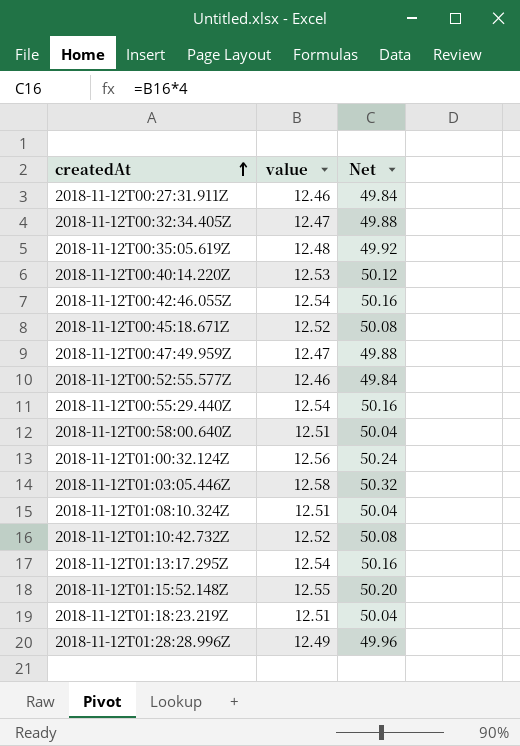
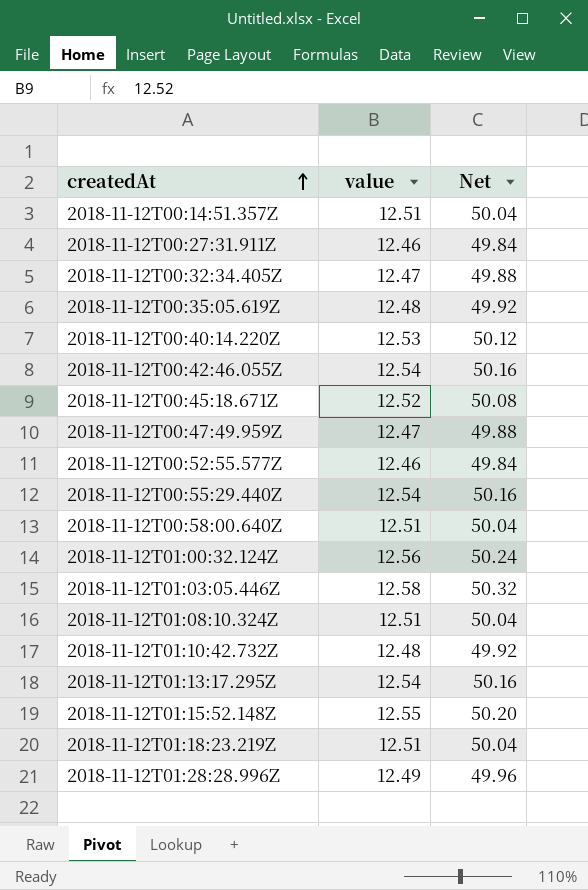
row 2018-11-12T00:14:51.357Z: none -> 12.51 | 50.04
2018-11-12T01:10:42.732Z | value: 12.52 -> 12.48
2018-11-12T01:10:42.732Z | Net: 50.08 -> 49.92

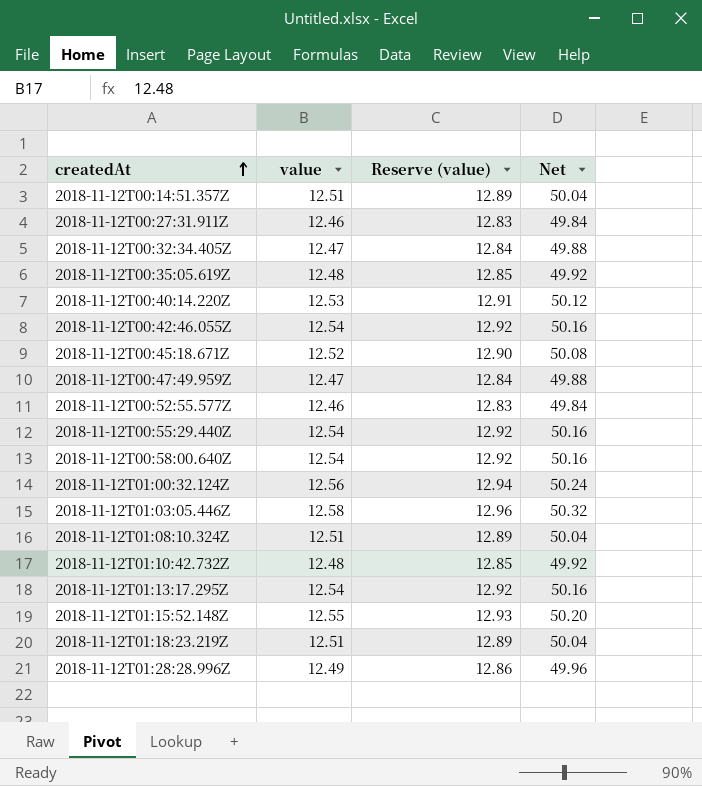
column Reserve (value) | formula: none -> [value] * 1.03
2018-11-12T00:58:00.640Z | value: 12.51 -> 12.54
2018-11-12T00:58:00.640Z | Net: 50.04 -> 50.16

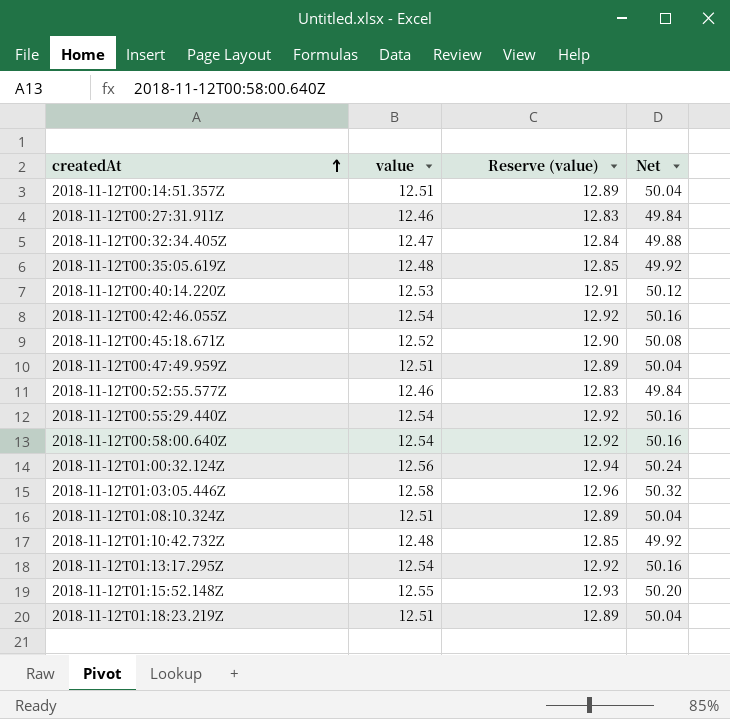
row 2018-11-12T01:28:28.996Z: 12.49 | 12.86 | 49.96 -> none
2018-11-12T00:47:49.959Z | value: 12.47 -> 12.51
2018-11-12T00:47:49.959Z | Reserve (value): 12.84 -> 12.89
2018-11-12T00:47:49.959Z | Net: 49.88 -> 50.04

